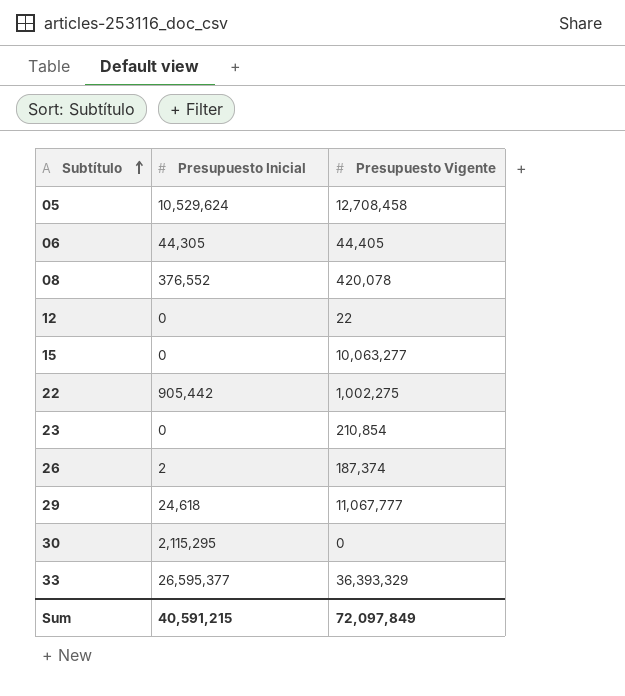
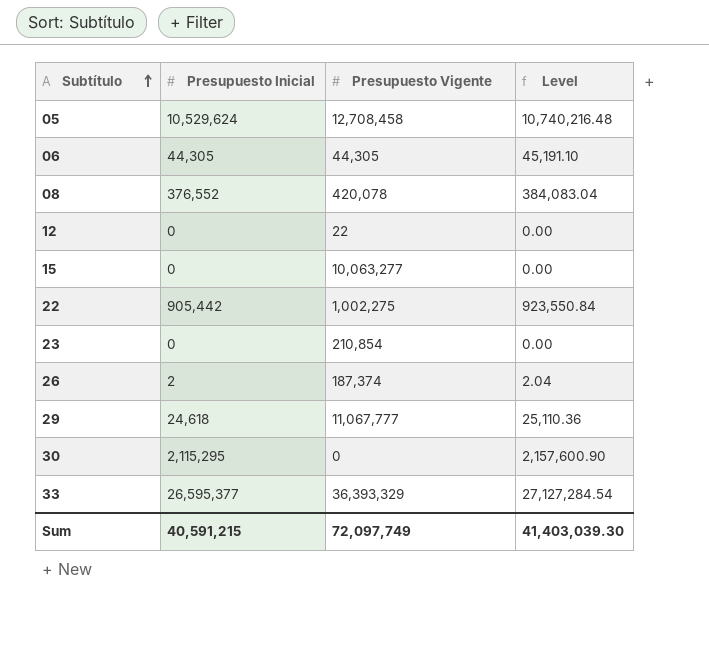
column Level | formula: none -> [Presupuesto Inicial] * 1.02
06 | Presupuesto Vigente: 44,405 -> 44,305
Sum | Presupuesto Vigente: 72,097,849 -> 72,097,749

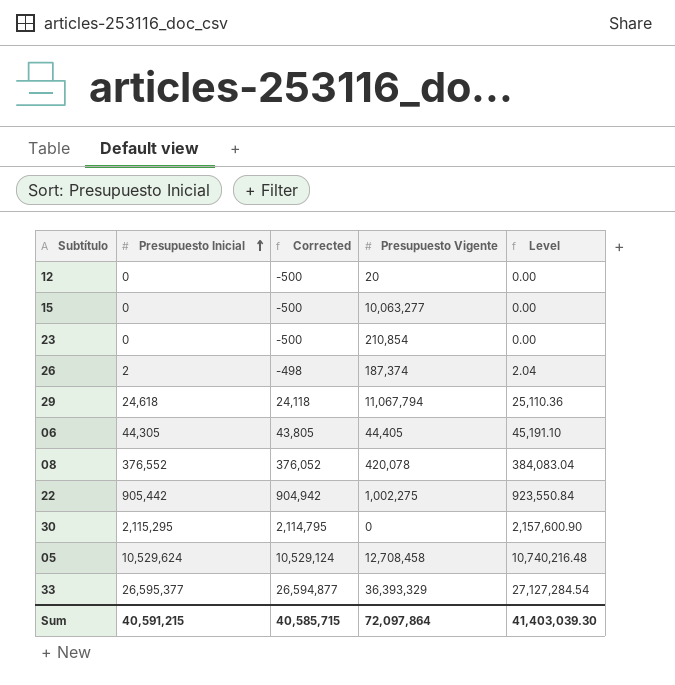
row order: Subtítulo ascending -> Presupuesto Inicial ascending
column Corrected | formula: none -> [Presupuesto Inicial] - 500
12 | Presupuesto Vigente: 22 -> 20
29 | Presupuesto Vigente: 11,067,777 -> 11,067,794
06 | Presupuesto Vigente: 44,305 -> 44,405
Sum | Presupuesto Vigente: 72,097,749 -> 72,097,864

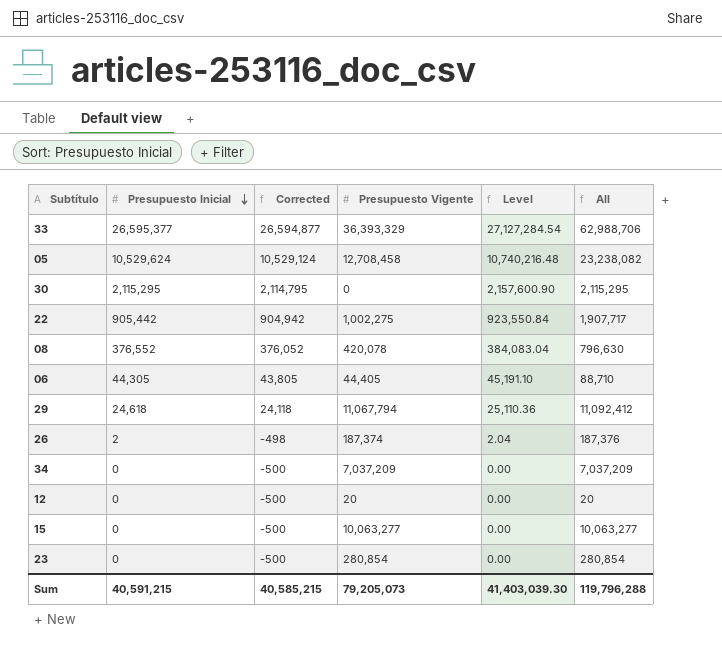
row order: Presupuesto Inicial ascending -> Presupuesto Inicial descending
column All | formula: none -> [Presupuesto Inicial] + [Presupuesto Vigente]
row 34: none -> 0 | -500 | 7,037,209 | 0.00 | 7,037,209
23 | Presupuesto Vigente: 210,854 -> 280,854
Sum | Corrected: 40,585,715 -> 40,585,215
Sum | Presupuesto Vigente: 72,097,864 -> 79,205,073

